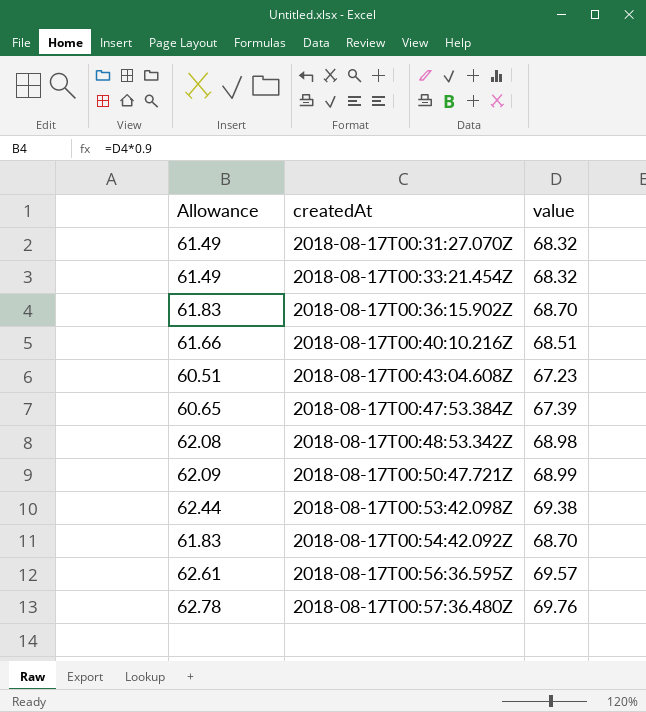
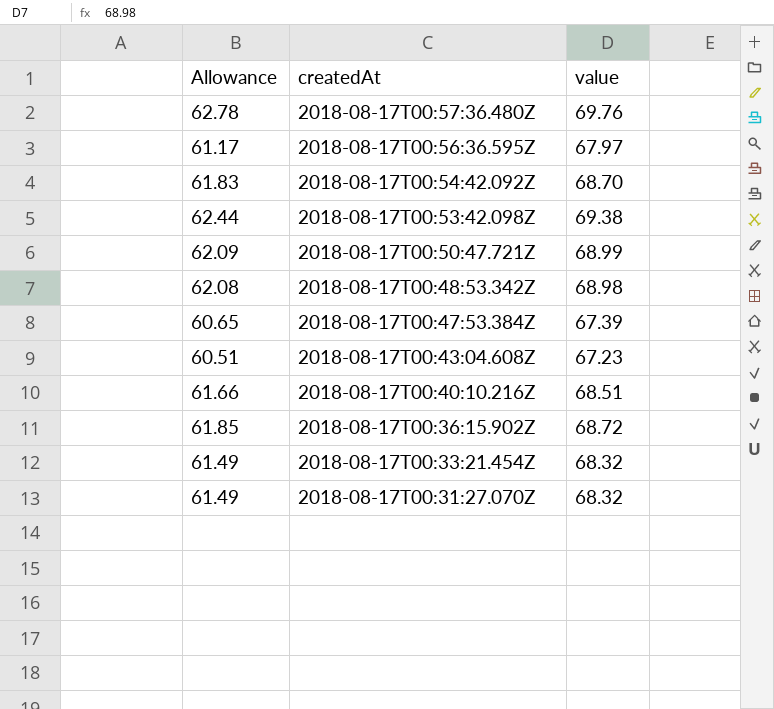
row order: createdAt ascending -> createdAt descending
2018-08-17T00:56:36.595Z | Allowance: 62.61 -> 61.17
2018-08-17T00:56:36.595Z | value: 69.57 -> 67.97
2018-08-17T00:36:15.902Z | Allowance: 61.83 -> 61.85
2018-08-17T00:36:15.902Z | value: 68.70 -> 68.72

